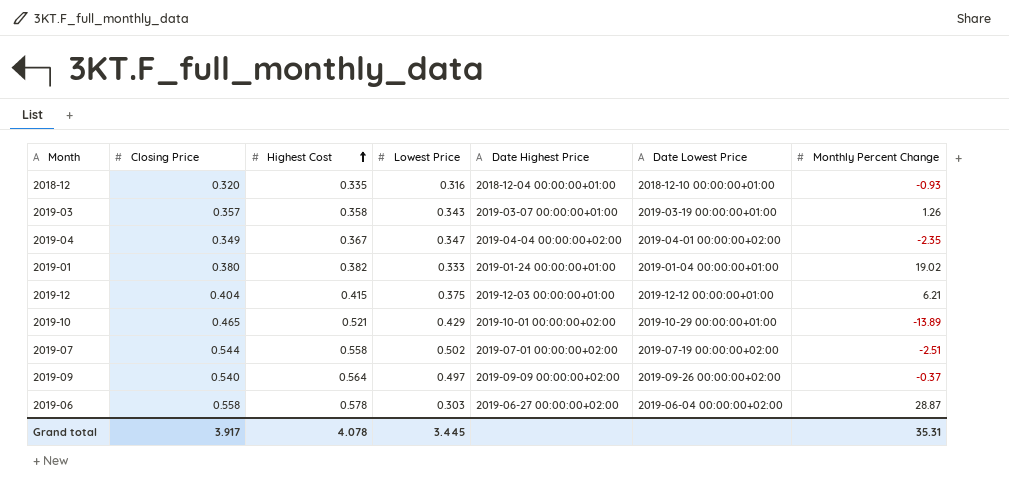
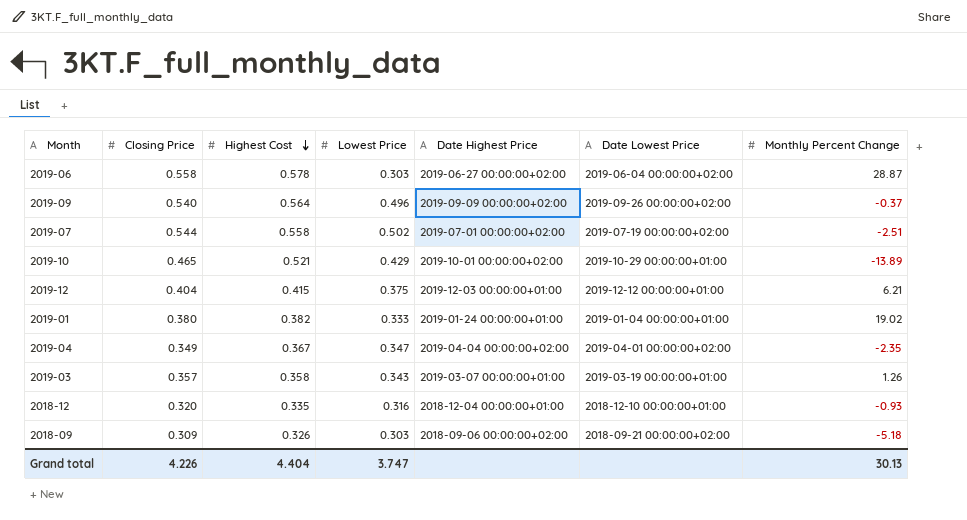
row order: Highest Cost ascending -> Highest Cost descending
2019-09 | Lowest Price: 0.497 -> 0.496
row 2018-09: none -> 0.309 | 0.326 | 0.303 | 2018-09-06 00:00:00+02:00 | 2018-09-21 00:00:00+02:00 | -5.18
Grand total | Closing Price: 3.917 -> 4.226
Grand total | Highest Cost: 4.078 -> 4.404
Grand total | Lowest Price: 3.445 -> 3.747
Grand total | Monthly Percent Change: 35.31 -> 30.13

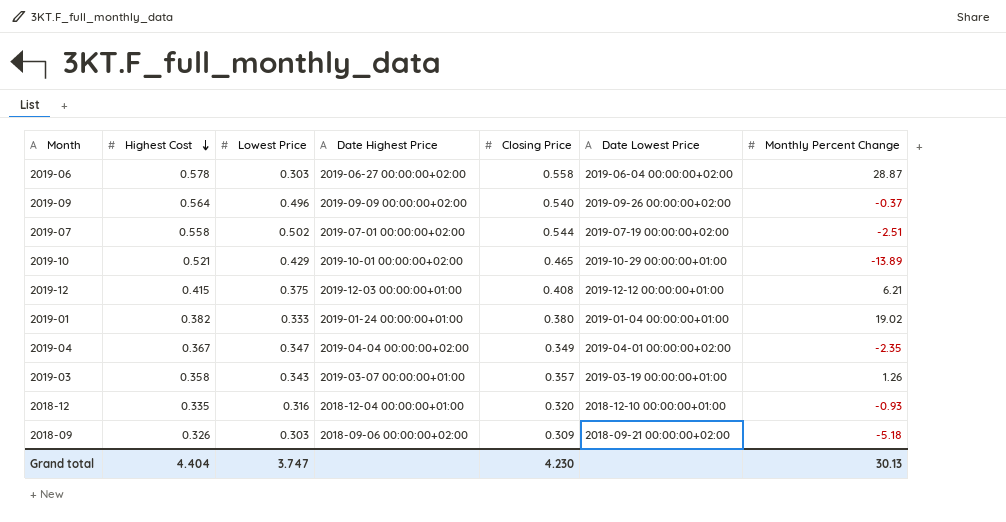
column Closing Price | position: 2 -> 5
2019-12 | Closing Price: 0.404 -> 0.408
Grand total | Closing Price: 4.226 -> 4.230

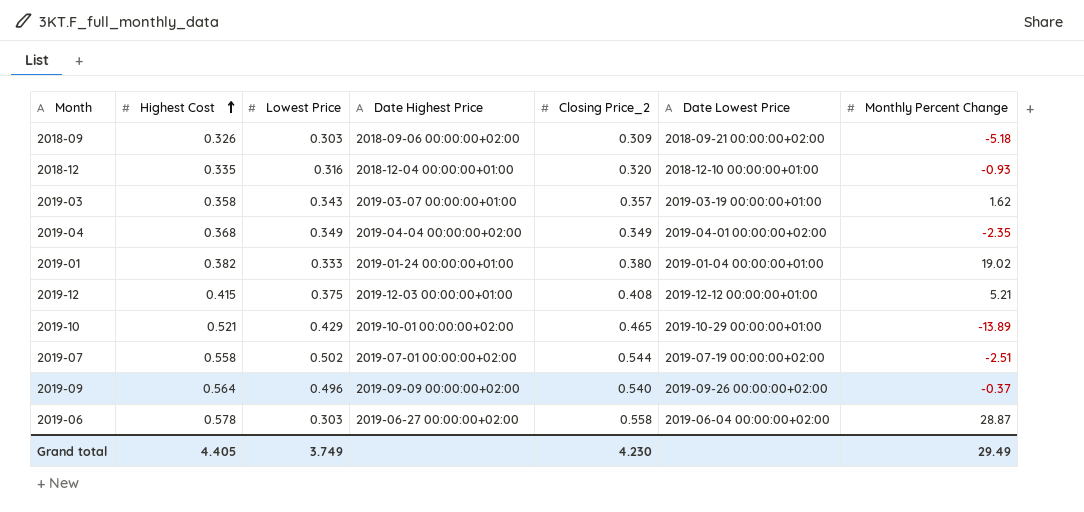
row order: Highest Cost descending -> Highest Cost ascending
column name: Closing Price -> Closing Price_2
2019-03 | Monthly Percent Change: 1.26 -> 1.62
2019-04 | Highest Cost: 0.367 -> 0.368
2019-04 | Lowest Price: 0.347 -> 0.349
2019-12 | Monthly Percent Change: 6.21 -> 5.21
Grand total | Highest Cost: 4.404 -> 4.405
Grand total | Lowest Price: 3.747 -> 3.749
Grand total | Monthly Percent Change: 30.13 -> 29.49

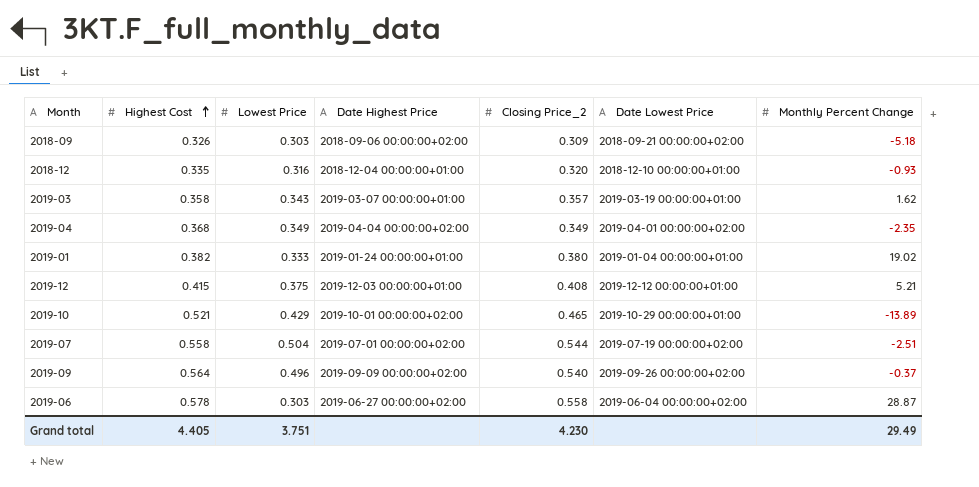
2019-07 | Lowest Price: 0.502 -> 0.504
Grand total | Lowest Price: 3.749 -> 3.751

